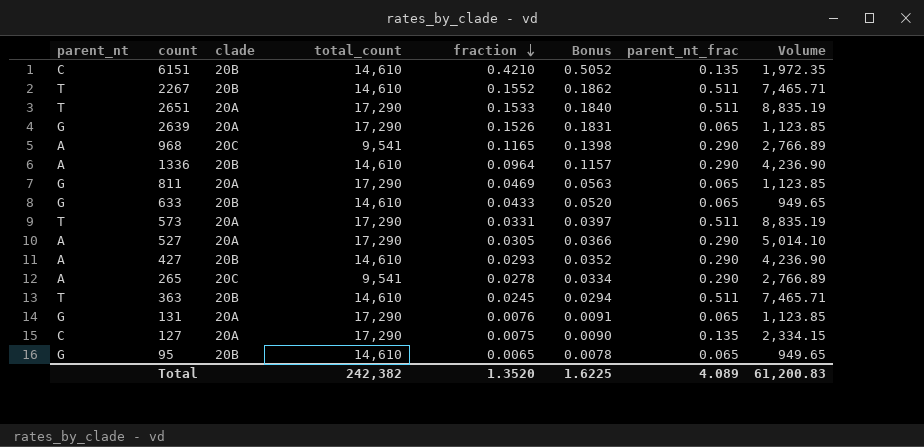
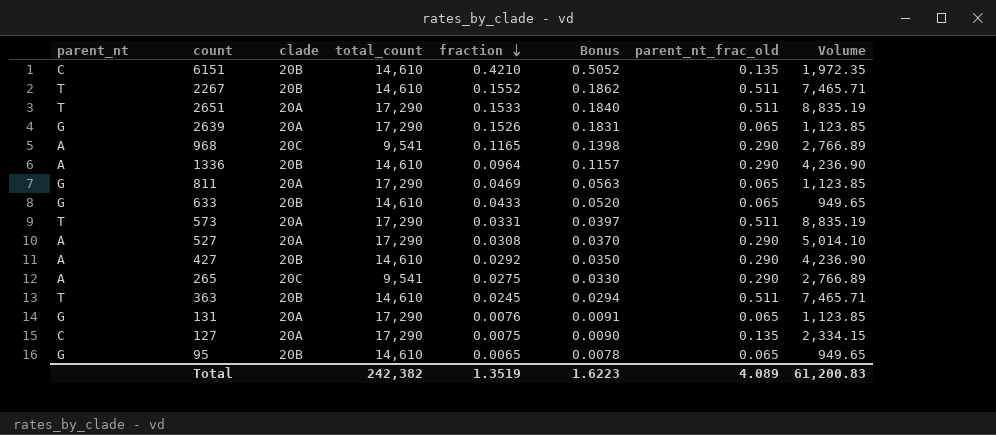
column name: parent_nt_frac -> parent_nt_frac_old
527 | fraction: 0.0305 -> 0.0308
527 | Bonus: 0.0366 -> 0.0370
427 | fraction: 0.0293 -> 0.0292
427 | Bonus: 0.0352 -> 0.0350
265 | fraction: 0.0278 -> 0.0275
265 | Bonus: 0.0334 -> 0.0330
Total | fraction: 1.3520 -> 1.3519
Total | Bonus: 1.6225 -> 1.6223

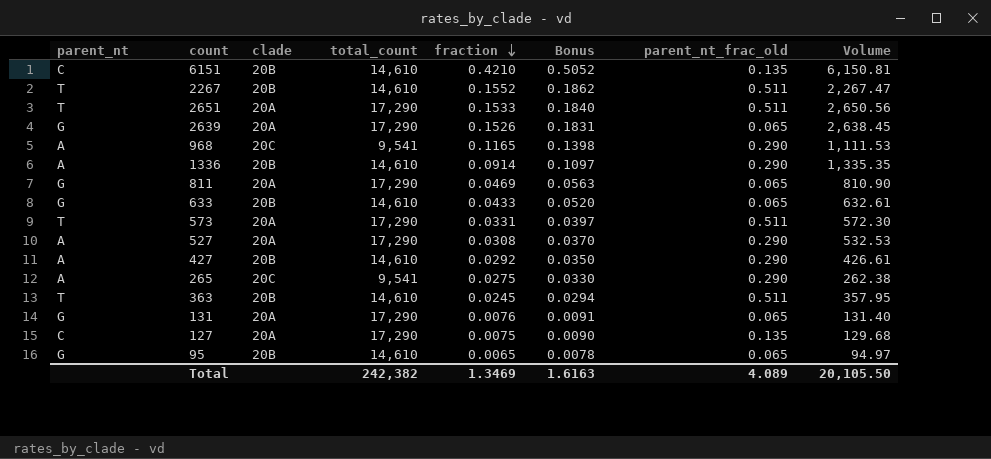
column Volume | formula: [total_count] * [parent_nt_frac_old] -> [total_count] * [fraction]
1336 | fraction: 0.0964 -> 0.0914
1336 | Bonus: 0.1157 -> 0.1097
Total | fraction: 1.3519 -> 1.3469
Total | Bonus: 1.6223 -> 1.6163
Total | Volume: 61,200.83 -> 20,105.50

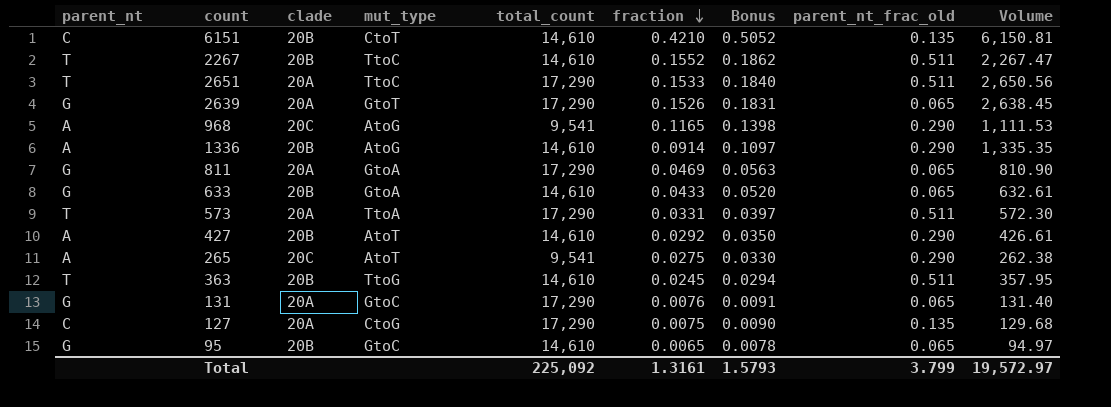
column mut_type | position: none -> 4
row 527: A | 20A | 17,290 | 0.0308 | 0.0370 | 0.290 | 532.53 -> none
Total | total_count: 242,382 -> 225,092
Total | fraction: 1.3469 -> 1.3161
Total | Bonus: 1.6163 -> 1.5793
Total | parent_nt_frac_old: 4.089 -> 3.799
Total | Volume: 20,105.50 -> 19,572.97

